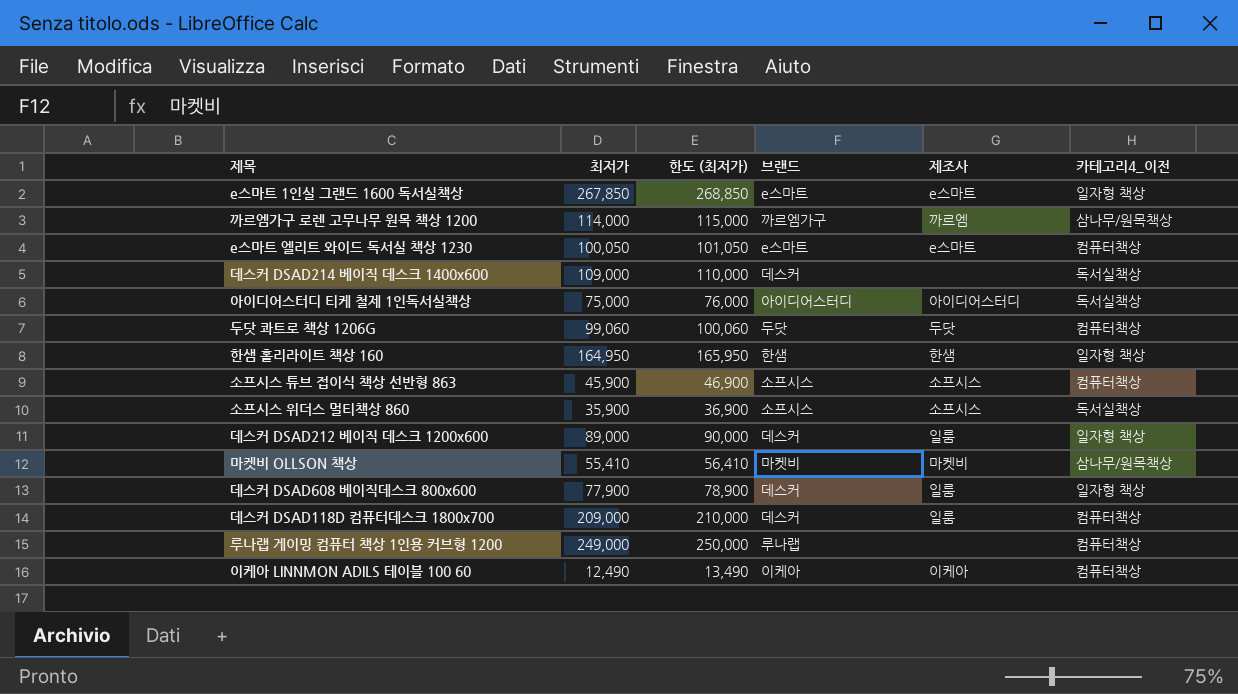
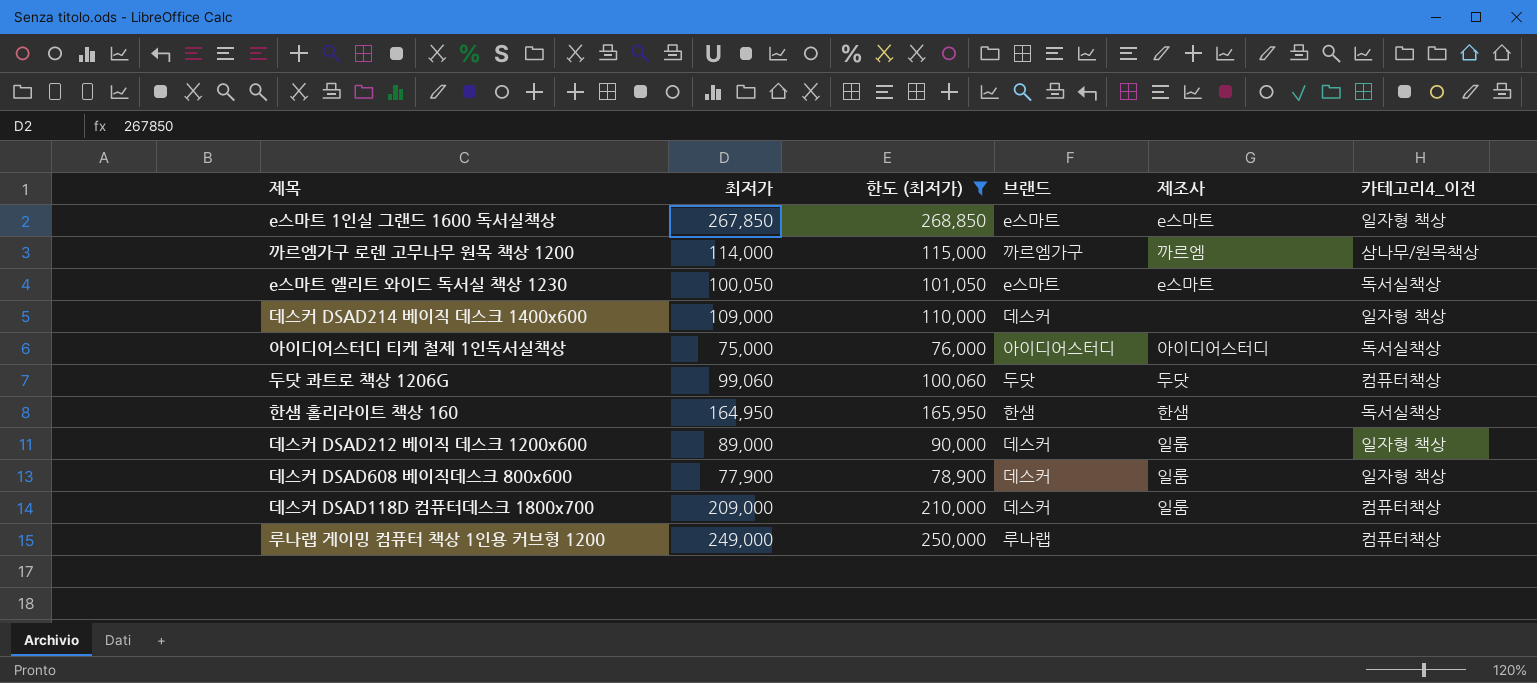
filter: none -> 한도 (최저가) >= 76,000
e스마트 엘리트 와이드 독서실 책상 1230 | 카테고리4_이전: 컴퓨터책상 -> 독서실책상
데스커 DSAD214 베이직 데스크 1400x600 | 카테고리4_이전: 독서실책상 -> 일자형 책상
한샘 홀리라이트 책상 160 | 카테고리4_이전: 일자형 책상 -> 독서실책상

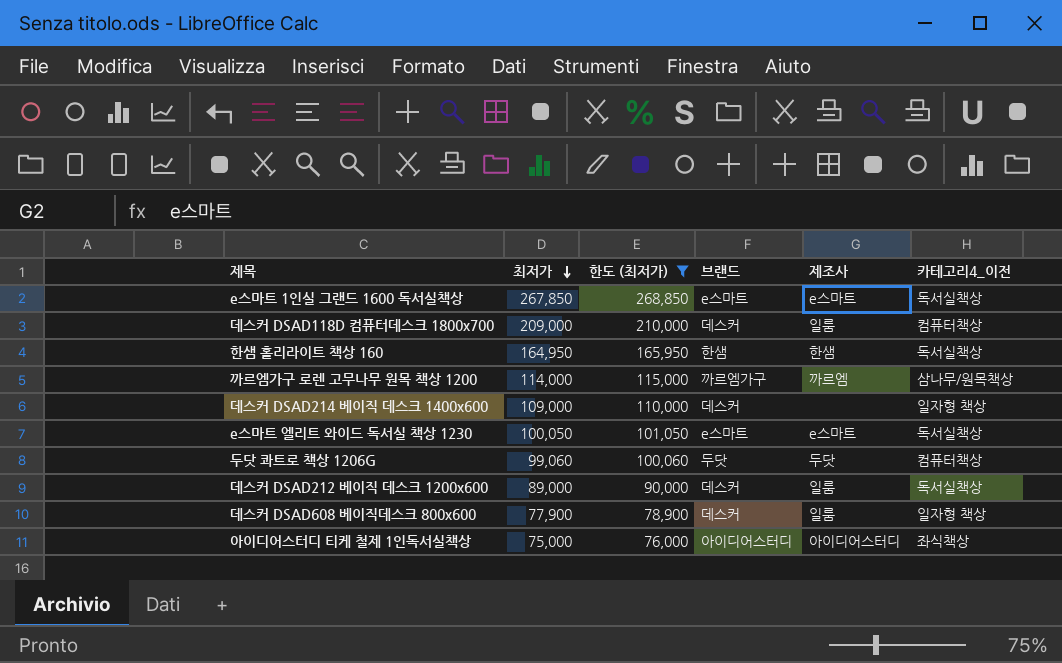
row order: none -> 최저가 descending
row 루나랩 게이밍 컴퓨터 책상 1인용 커브형 1200: 249,000 | 250,000 | 루나랩 | none | 컴퓨터책상 -> none
e스마트 1인실 그랜드 1600 독서실책상 | 카테고리4_이전: 일자형 책상 -> 독서실책상
데스커 DSAD212 베이직 데스크 1200x600 | 카테고리4_이전: 일자형 책상 -> 독서실책상
아이디어스터디 티케 철제 1인독서실책상 | 카테고리4_이전: 독서실책상 -> 좌식책상

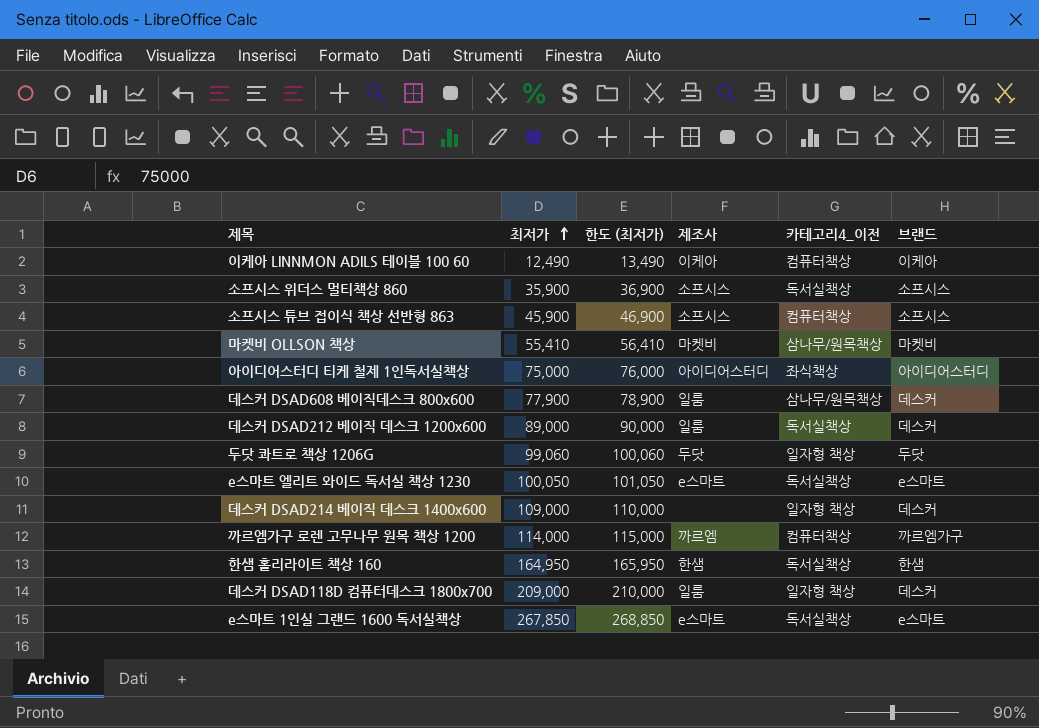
filter: 한도 (최저가) >= 76,000 -> none
row order: 최저가 descending -> 최저가 ascending
column 브랜드 | position: 4 -> 6
데스커 DSAD608 베이직데스크 800x600 | 카테고리4_이전: 일자형 책상 -> 삼나무/원목책상
두닷 콰트로 책상 1206G | 카테고리4_이전: 컴퓨터책상 -> 일자형 책상
까르엠가구 로렌 고무나무 원목 책상 1200 | 카테고리4_이전: 삼나무/원목책상 -> 컴퓨터책상
데스커 DSAD118D 컴퓨터데스크 1800x700 | 카테고리4_이전: 컴퓨터책상 -> 일자형 책상

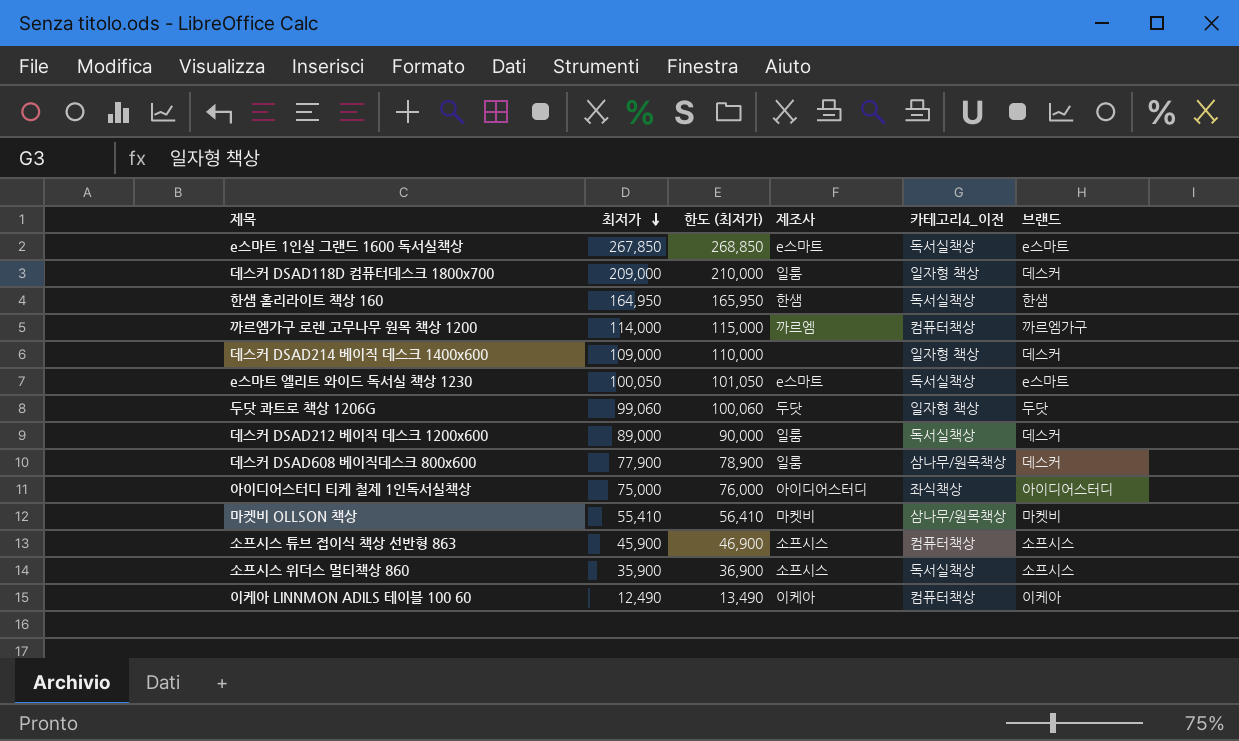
row order: 최저가 ascending -> 최저가 descending

